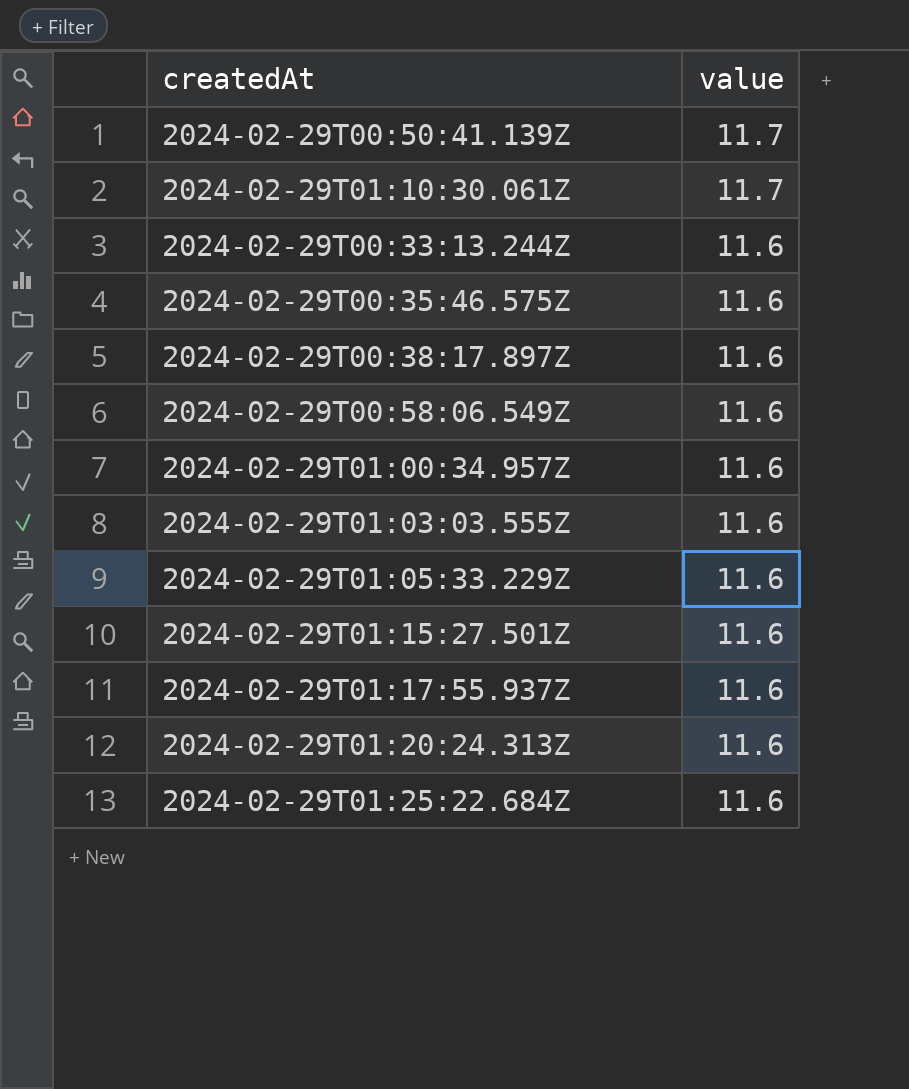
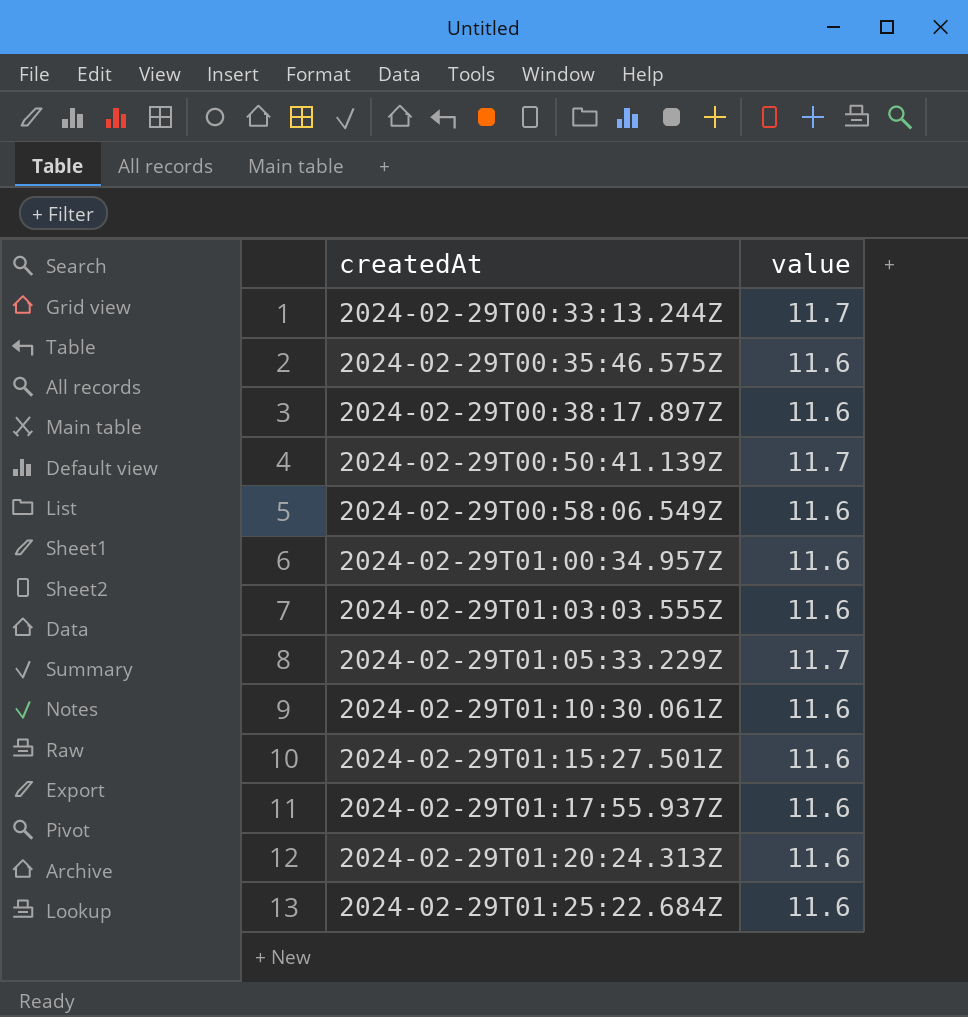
row order: value descending -> createdAt ascending
2024-02-29T00:33:13.244Z | value: 11.6 -> 11.7
2024-02-29T01:05:33.229Z | value: 11.6 -> 11.7
2024-02-29T01:10:30.061Z | value: 11.7 -> 11.6

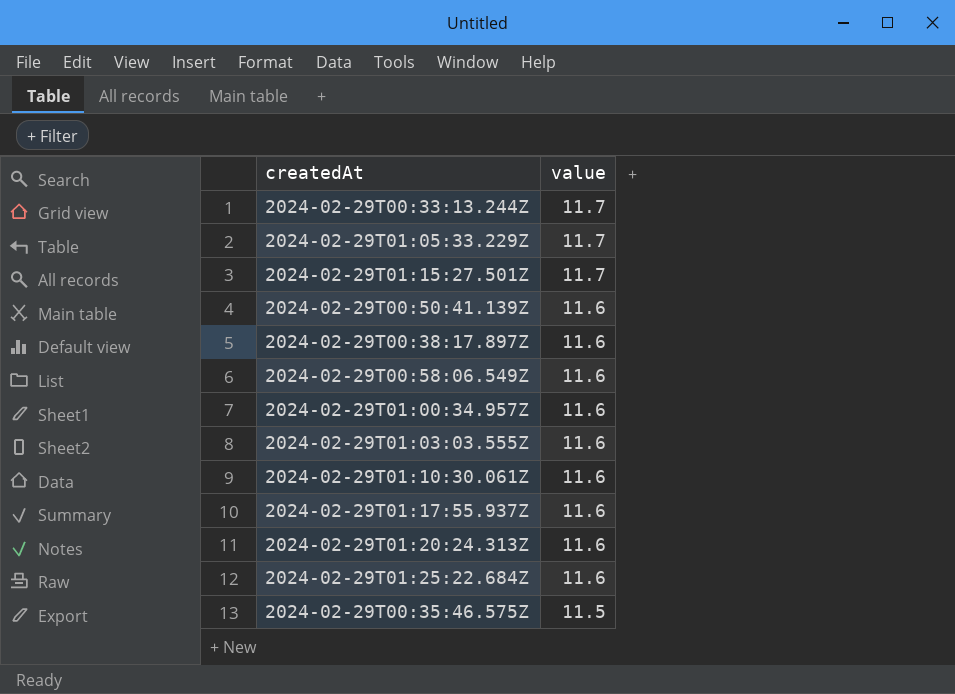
row order: createdAt ascending -> value descending
2024-02-29T01:15:27.501Z | value: 11.6 -> 11.7
2024-02-29T00:50:41.139Z | value: 11.7 -> 11.6
2024-02-29T00:35:46.575Z | value: 11.6 -> 11.5

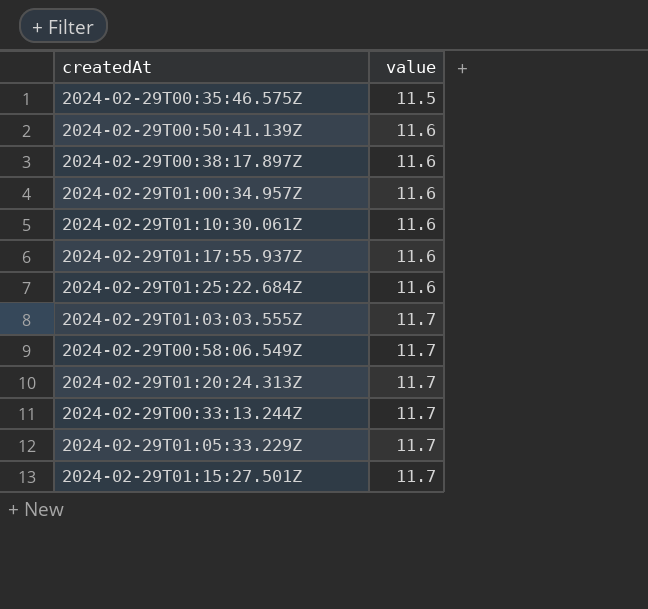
row order: value descending -> value ascending
2024-02-29T01:03:03.555Z | value: 11.6 -> 11.7
2024-02-29T00:58:06.549Z | value: 11.6 -> 11.7
2024-02-29T01:20:24.313Z | value: 11.6 -> 11.7

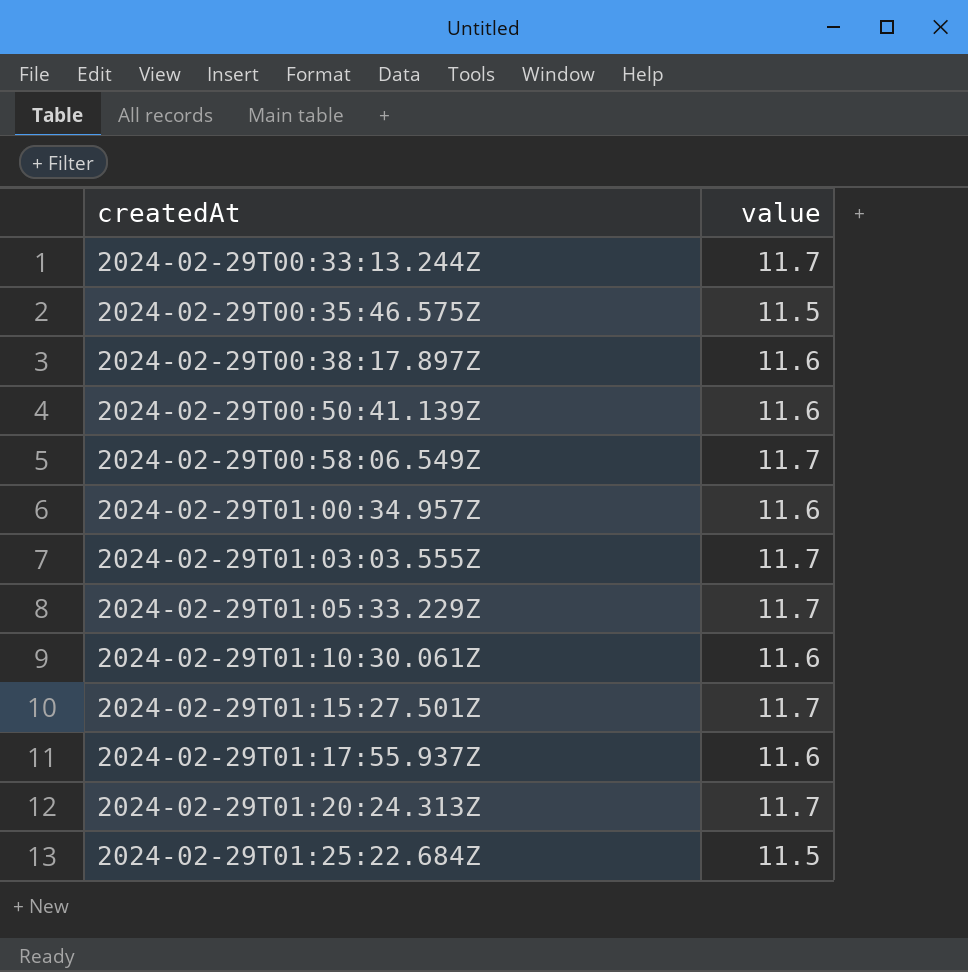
row order: value ascending -> createdAt ascending
2024-02-29T01:25:22.684Z | value: 11.6 -> 11.5

